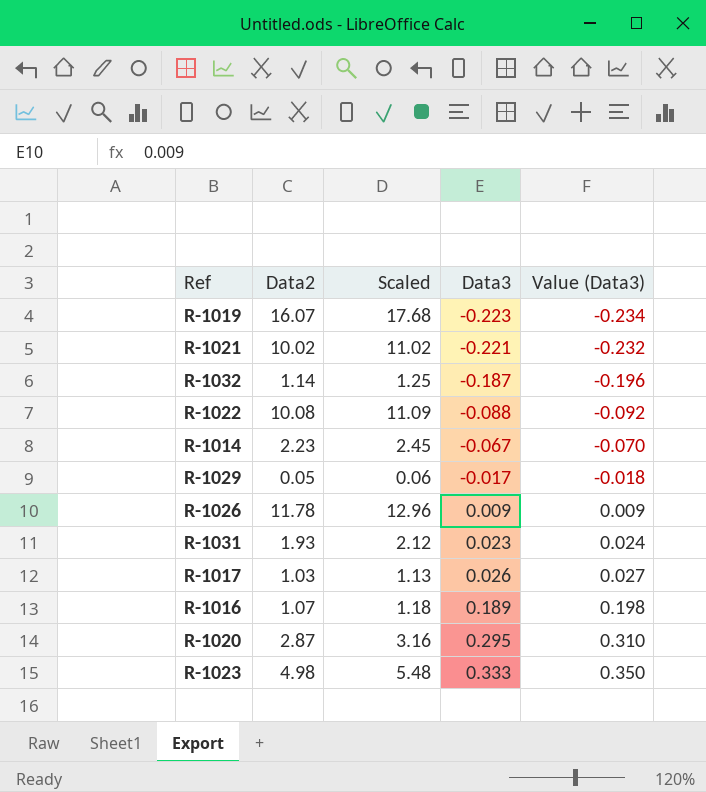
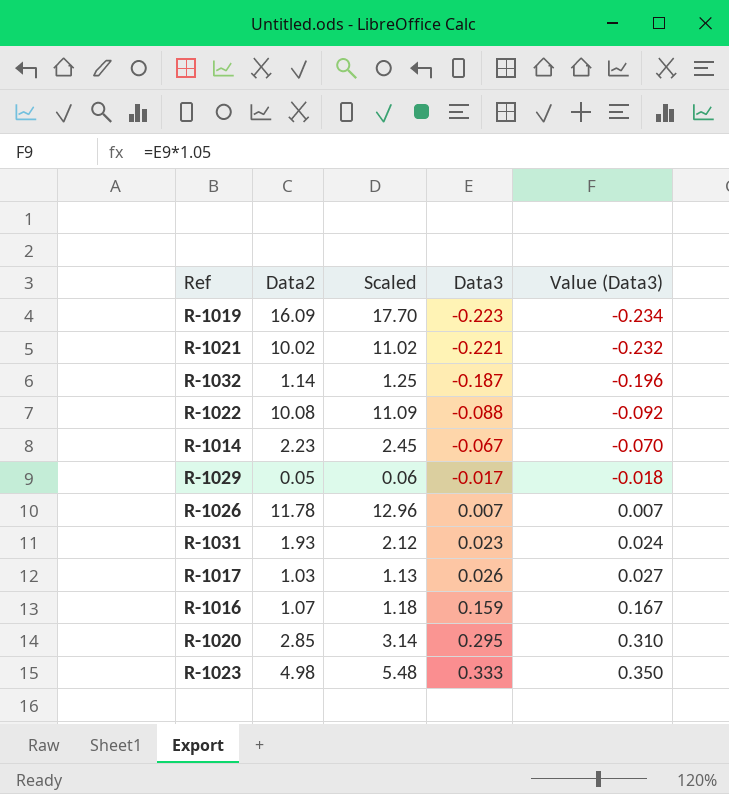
R-1019 | Data2: 16.07 -> 16.09
R-1019 | Scaled: 17.68 -> 17.70
R-1026 | Data3: 0.009 -> 0.007
R-1026 | Value (Data3): 0.009 -> 0.007
R-1016 | Data3: 0.189 -> 0.159
R-1016 | Value (Data3): 0.198 -> 0.167
R-1020 | Data2: 2.87 -> 2.85
R-1020 | Scaled: 3.16 -> 3.14

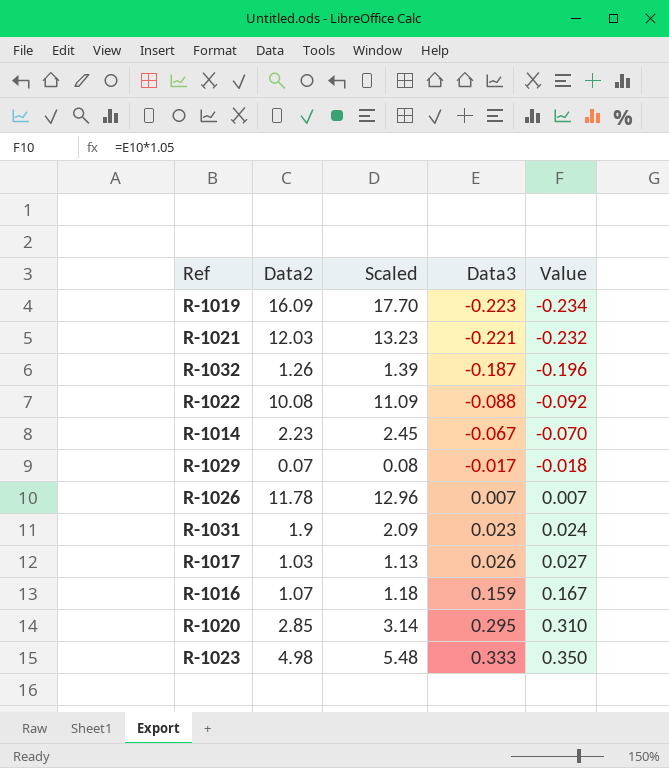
column name: Value (Data3) -> Value
R-1021 | Data2: 10.02 -> 12.03
R-1021 | Scaled: 11.02 -> 13.23
R-1032 | Data2: 1.14 -> 1.26
R-1032 | Scaled: 1.25 -> 1.39
R-1029 | Data2: 0.05 -> 0.07
R-1029 | Scaled: 0.06 -> 0.08
R-1031 | Data2: 1.93 -> 1.9
R-1031 | Scaled: 2.12 -> 2.09

